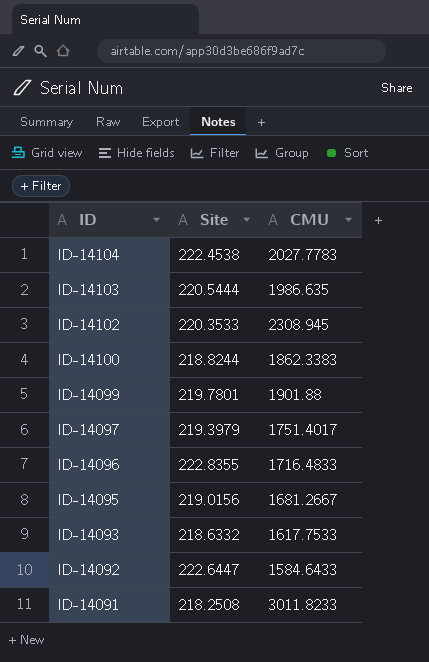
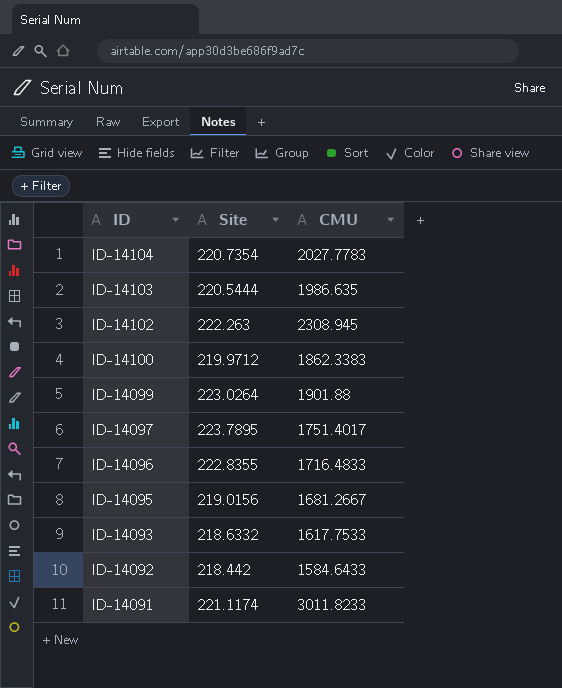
ID-14104 | Site: 222.4538 -> 220.7354
ID-14102 | Site: 220.3533 -> 222.263
ID-14100 | Site: 218.8244 -> 219.9712
ID-14099 | Site: 219.7801 -> 223.0264
ID-14097 | Site: 219.3979 -> 223.7895
ID-14092 | Site: 222.6447 -> 218.442
ID-14091 | Site: 218.2508 -> 221.1174

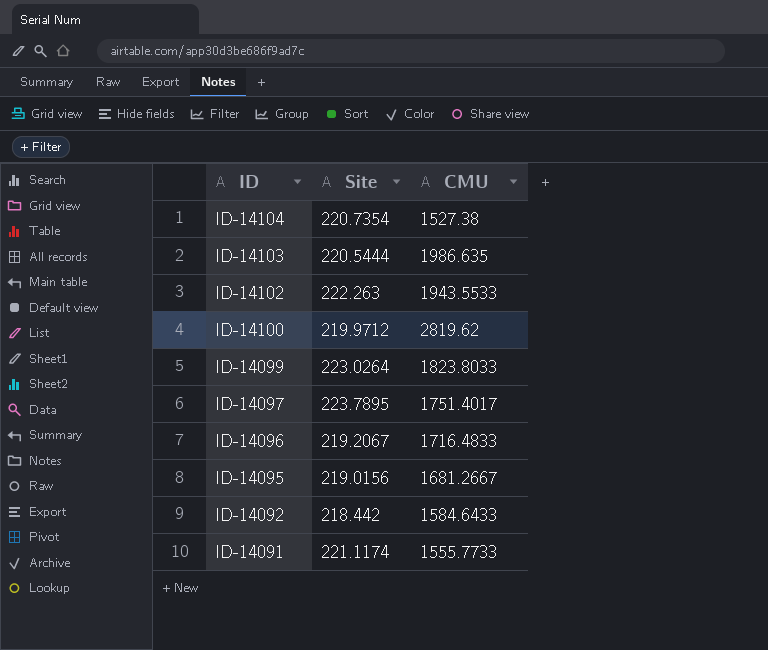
row ID-14093: 218.6332 | 1617.7533 -> none
ID-14104 | CMU: 2027.7783 -> 1527.38
ID-14102 | CMU: 2308.945 -> 1943.5533
ID-14100 | CMU: 1862.3383 -> 2819.62
ID-14099 | CMU: 1901.88 -> 1823.8033
ID-14096 | Site: 222.8355 -> 219.2067
ID-14091 | CMU: 3011.8233 -> 1555.7733

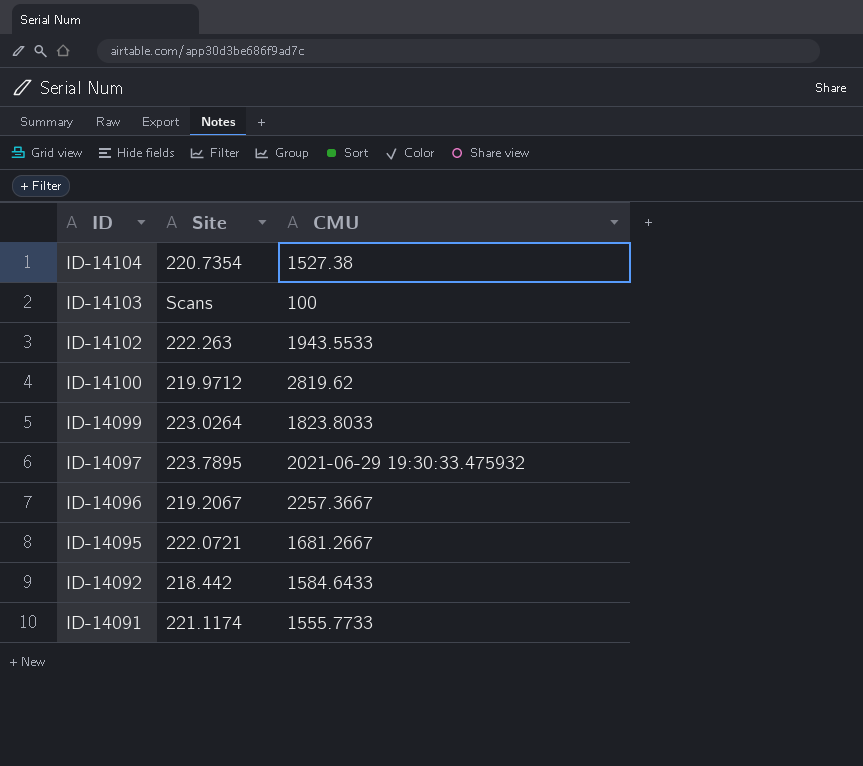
ID-14103 | Site: 220.5444 -> Scans
ID-14103 | CMU: 1986.635 -> 100
ID-14097 | CMU: 1751.4017 -> 2021-06-29 19:30:33.475932
ID-14096 | CMU: 1716.4833 -> 2257.3667
ID-14095 | Site: 219.0156 -> 222.0721

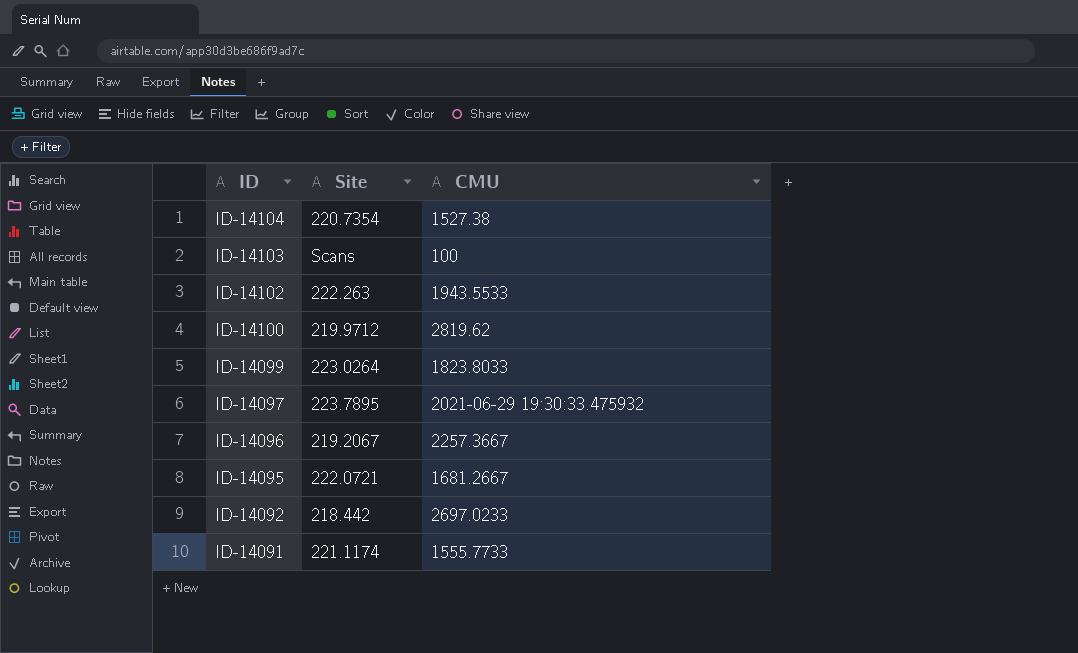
ID-14092 | CMU: 1584.6433 -> 2697.0233

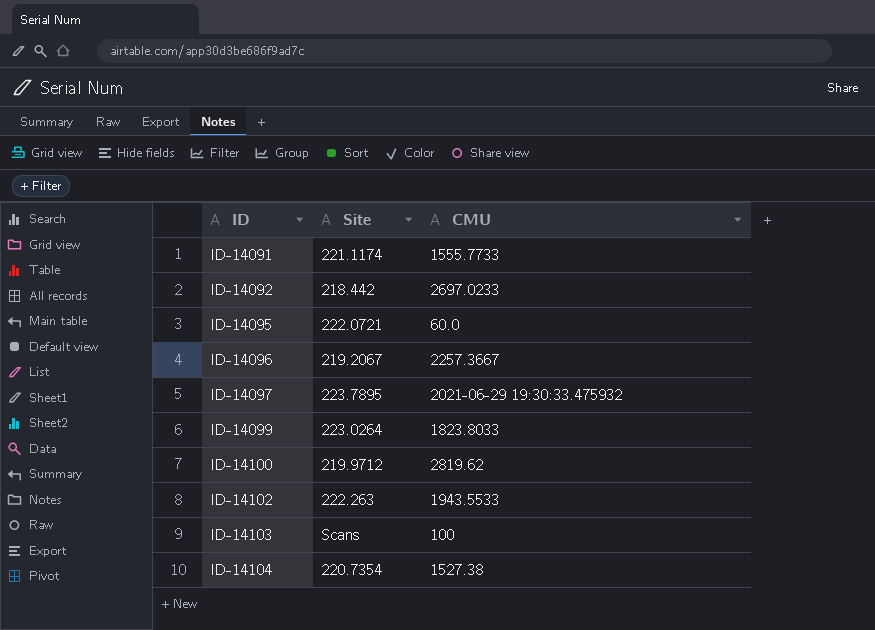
row order: ID descending -> ID ascending
ID-14095 | CMU: 1681.2667 -> 60.0

